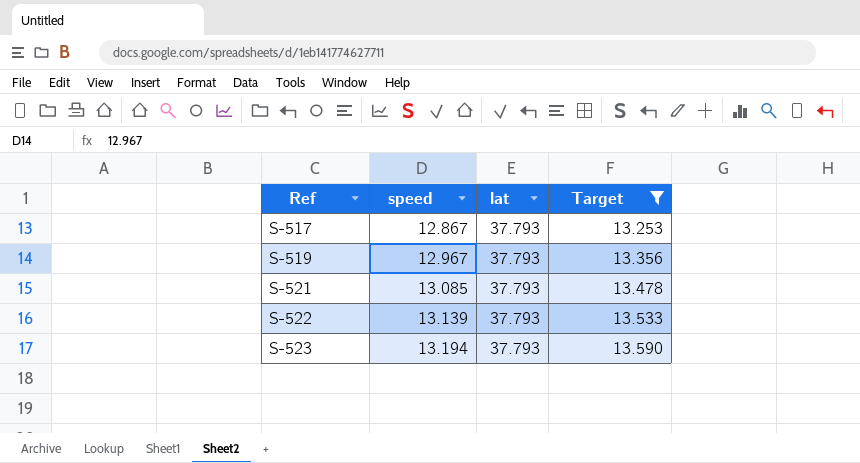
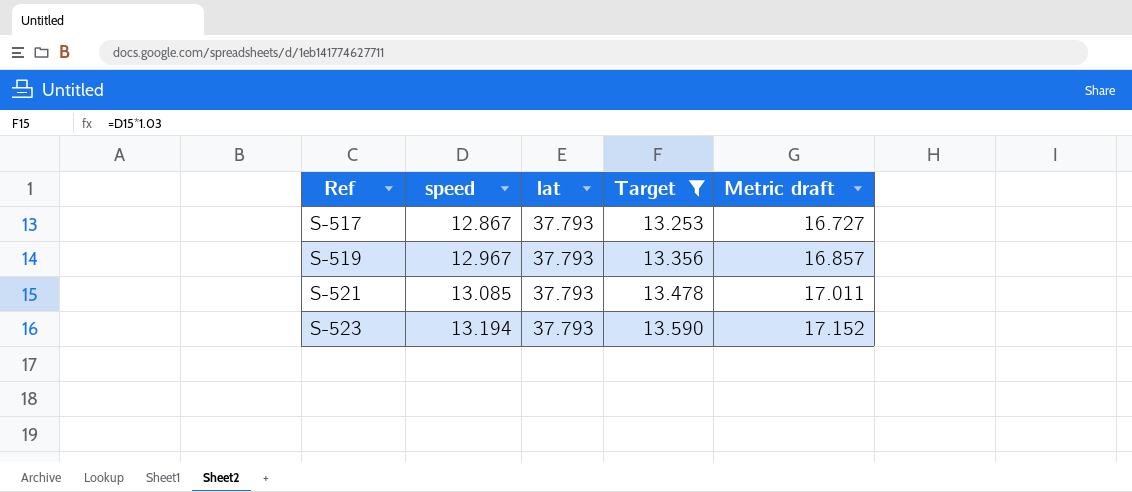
column Metric draft | formula: none -> [speed] * 1.3
row S-522: 13.139 | 37.793 | 13.533 -> none

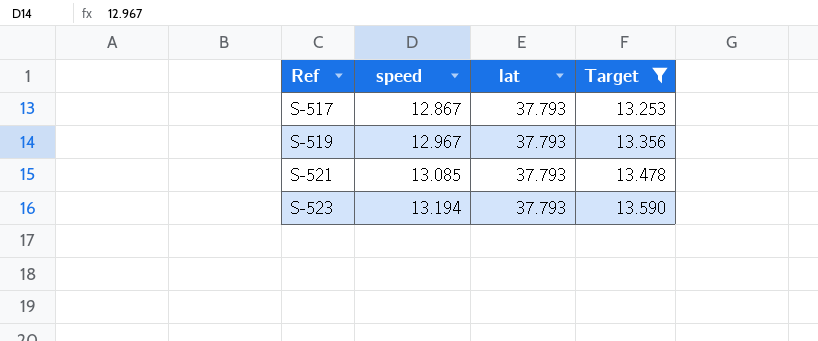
column Metric draft | formula: [speed] * 1.3 -> none

